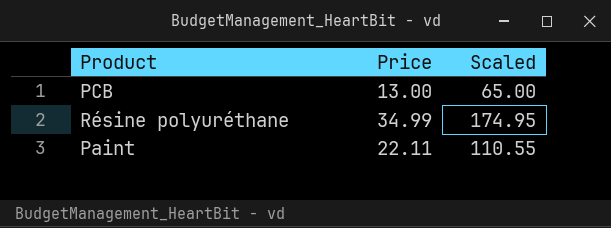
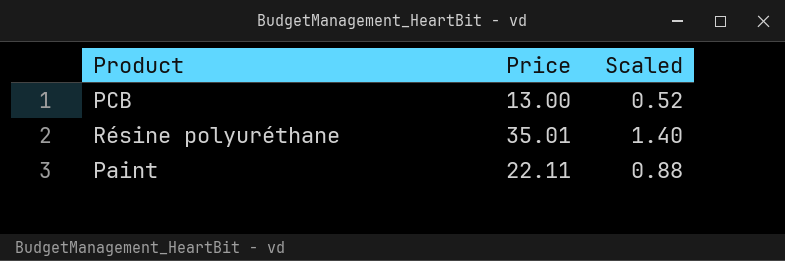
column Scaled | formula: [Price] * 5 -> [Price] * 0.04
Résine polyuréthane | Price: 34.99 -> 35.01

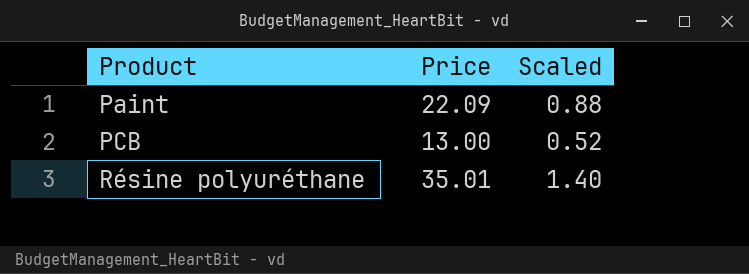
row order: none -> Product ascending
Paint | Price: 22.11 -> 22.09

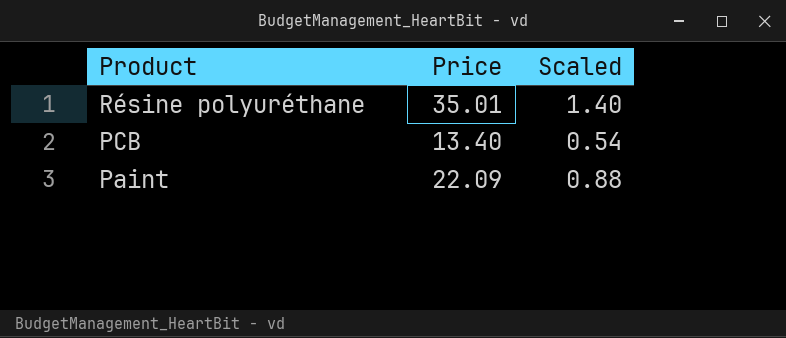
row order: Product ascending -> Product descending
PCB | Price: 13.00 -> 13.40
PCB | Scaled: 0.52 -> 0.54

